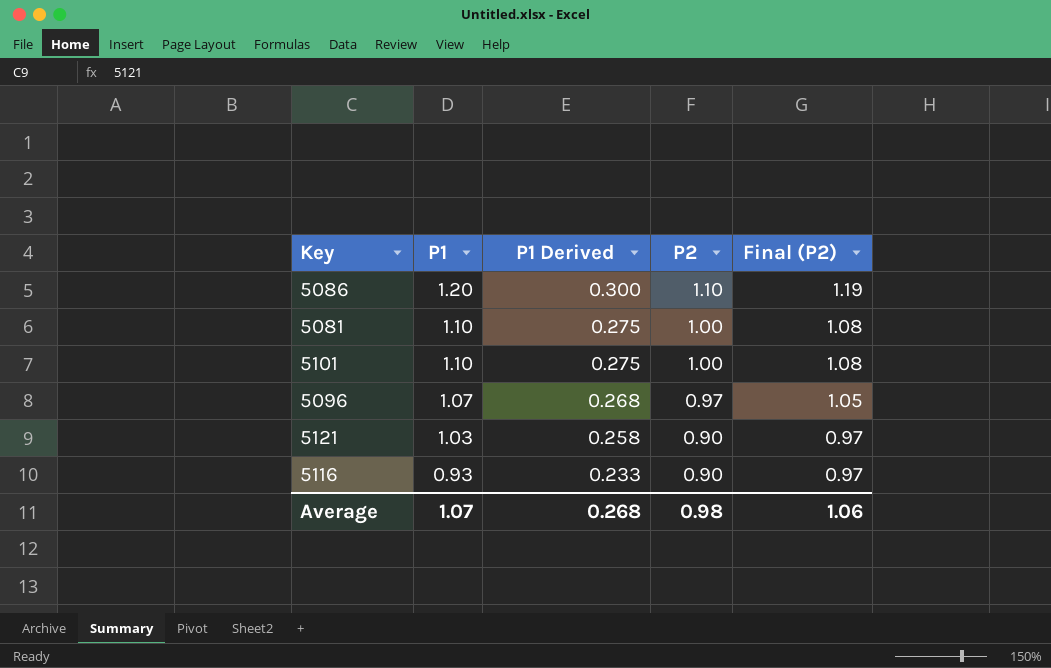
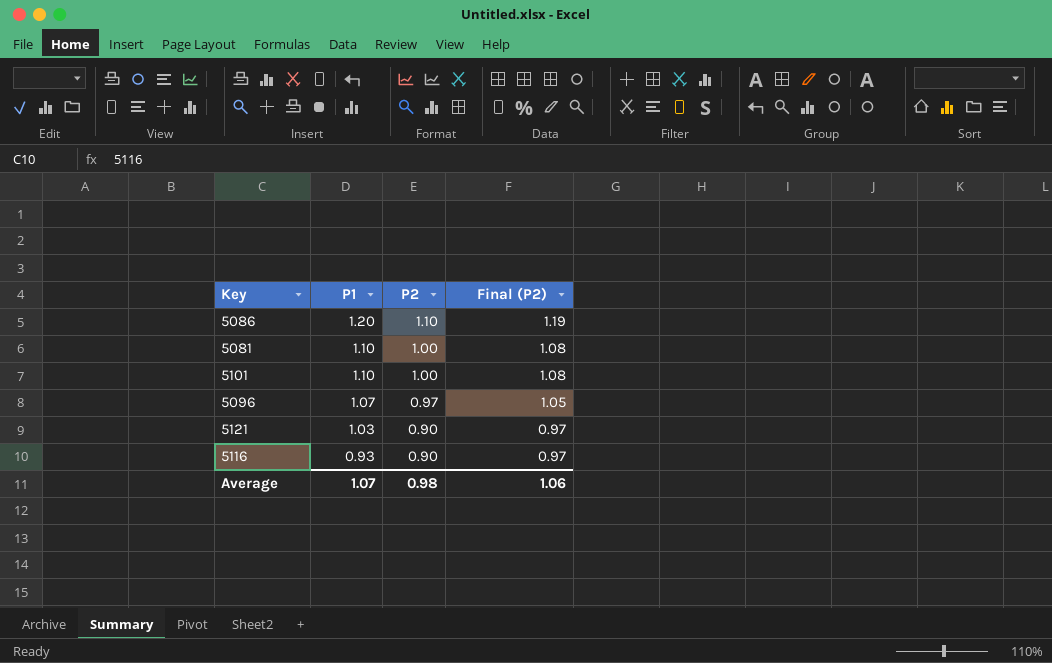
column P1 Derived | formula: [P1] * 0.25 -> none

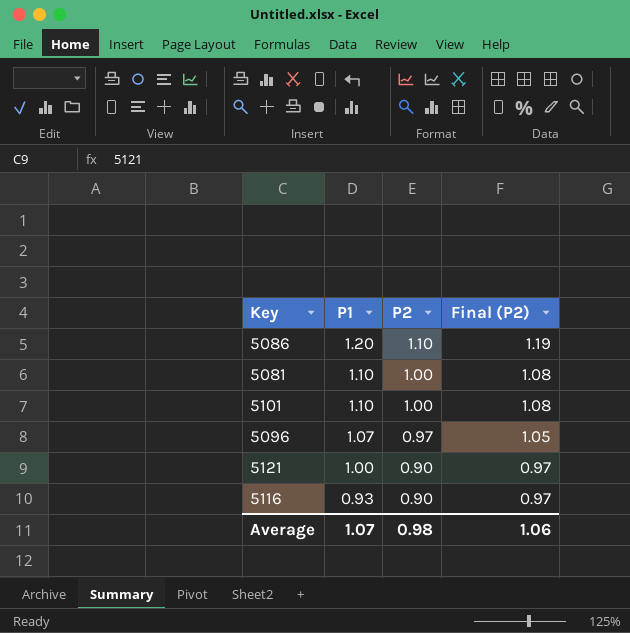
5121 | P1: 1.03 -> 1.00

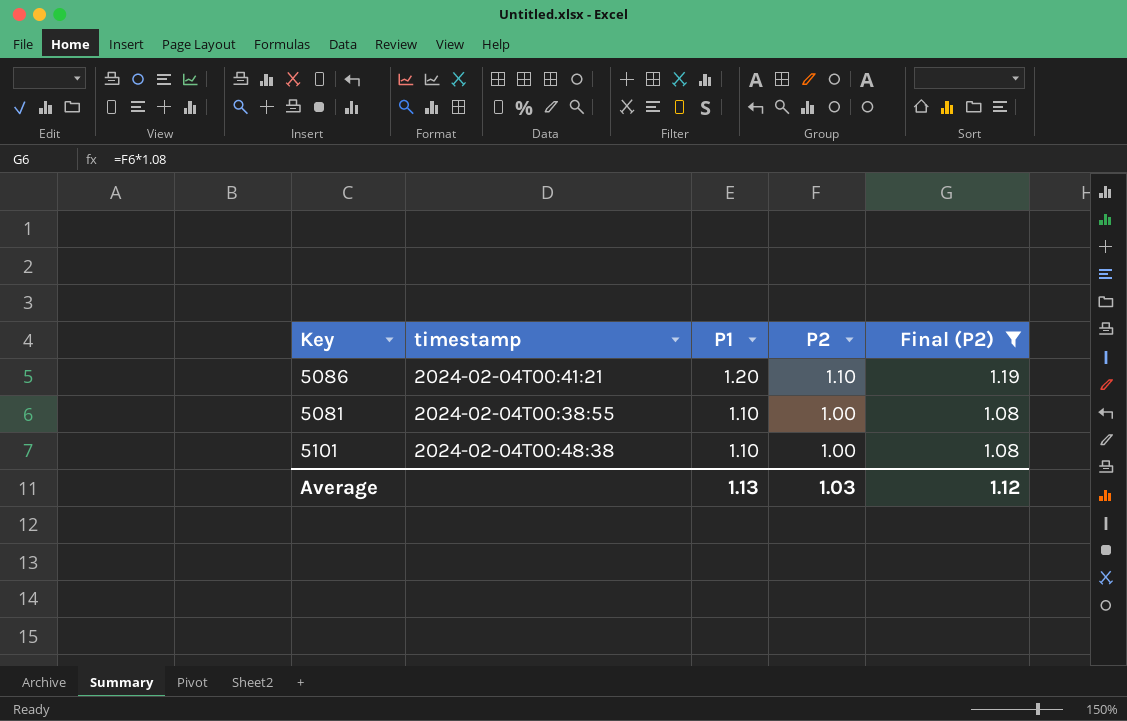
filter: none -> Final (P2) >= 1.08
column timestamp | position: none -> 2
Average | P1: 1.07 -> 1.13
Average | P2: 0.98 -> 1.03
Average | Final (P2): 1.06 -> 1.12

